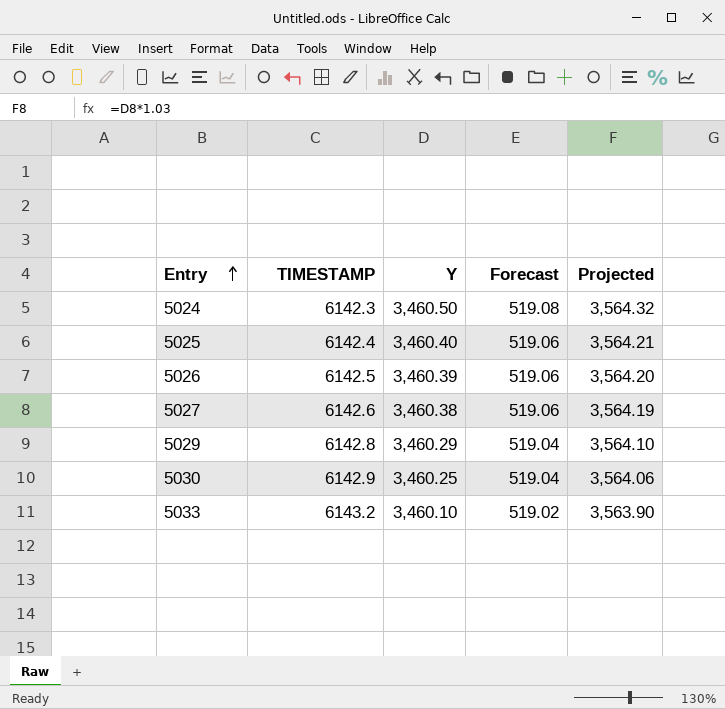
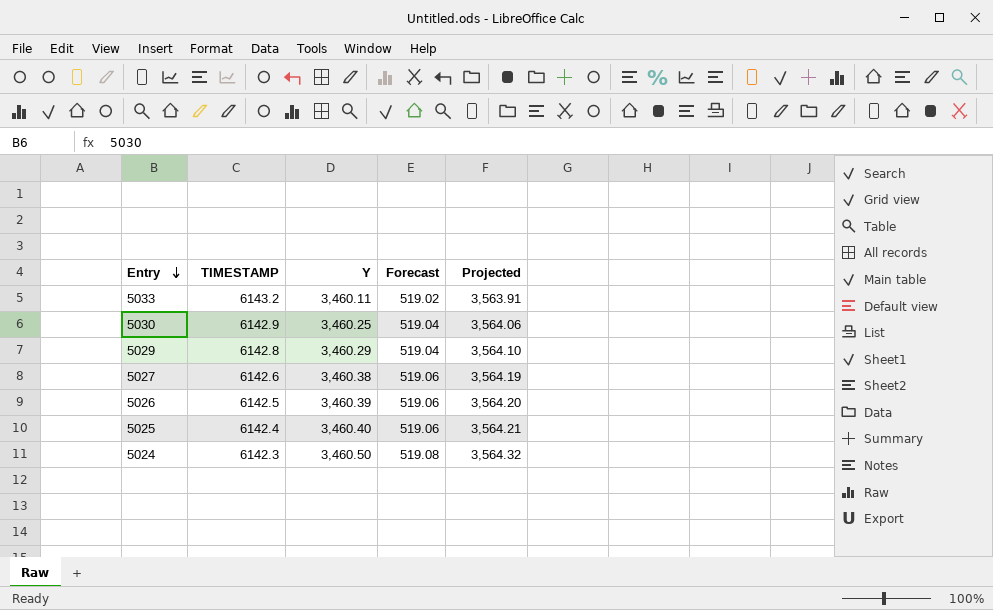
row order: Entry ascending -> Entry descending
5033 | Y: 3,460.10 -> 3,460.11
5033 | Projected: 3,563.90 -> 3,563.91

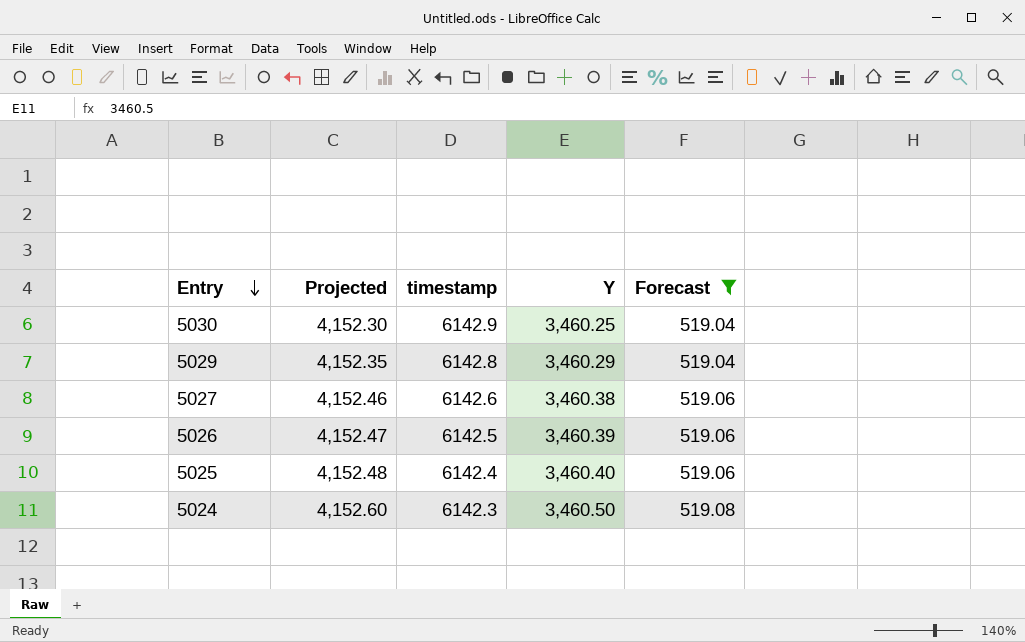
filter: none -> Forecast != 519.02
column Projected | formula: [Y] * 1.03 -> [Y] * 1.2
column Projected | position: 5 -> 2
column name: TIMESTAMP -> timestamp

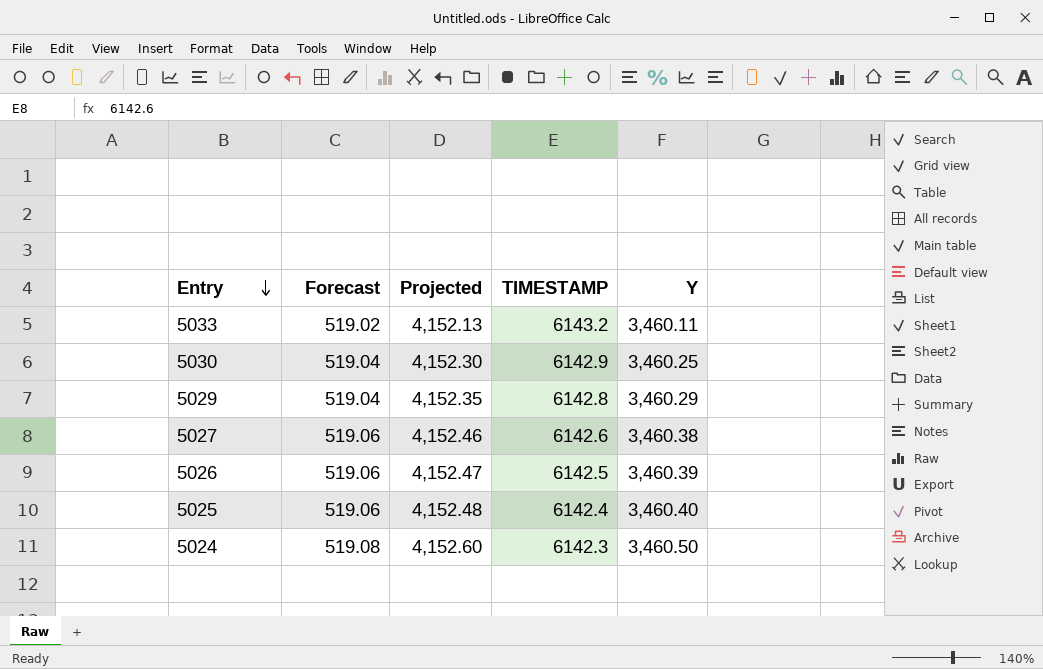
filter: Forecast != 519.02 -> none
column Forecast | position: 5 -> 2
column name: timestamp -> TIMESTAMP

